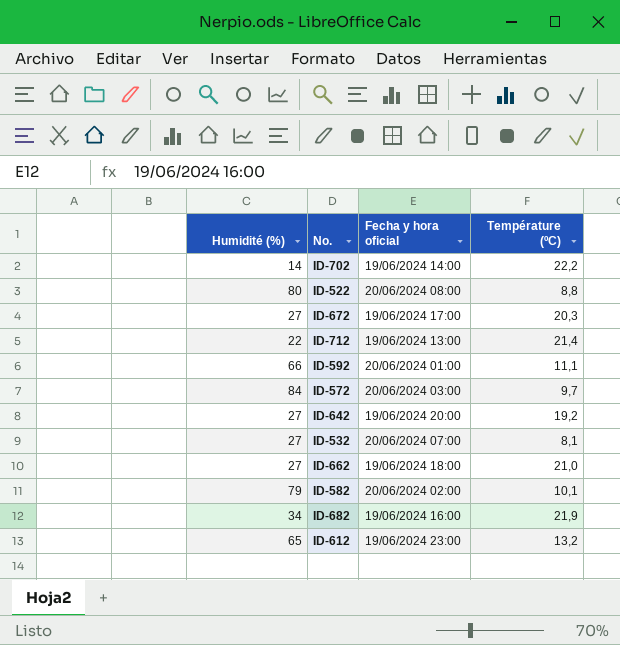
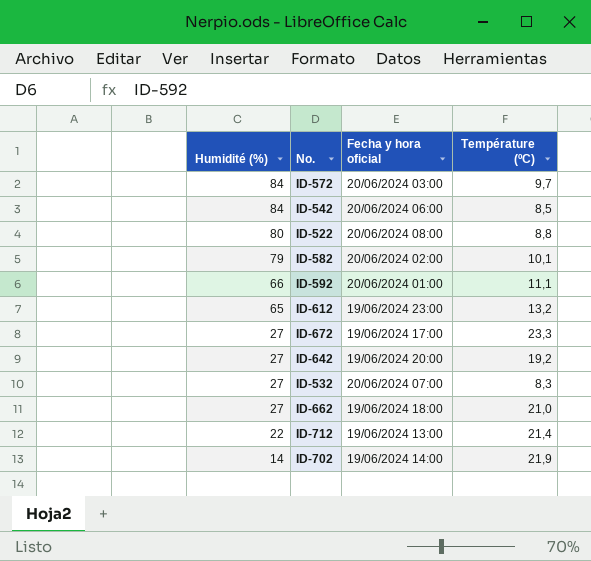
row order: none -> Humidité (%) descending
row ID-682: 34 | 19/06/2024 16:00 | 21,9 -> none
row ID-542: none -> 84 | 20/06/2024 06:00 | 8,5
ID-672 | Température (ºC): 20,3 -> 23,3
ID-532 | Température (ºC): 8,1 -> 8,3
ID-702 | Température (ºC): 22,2 -> 21,9

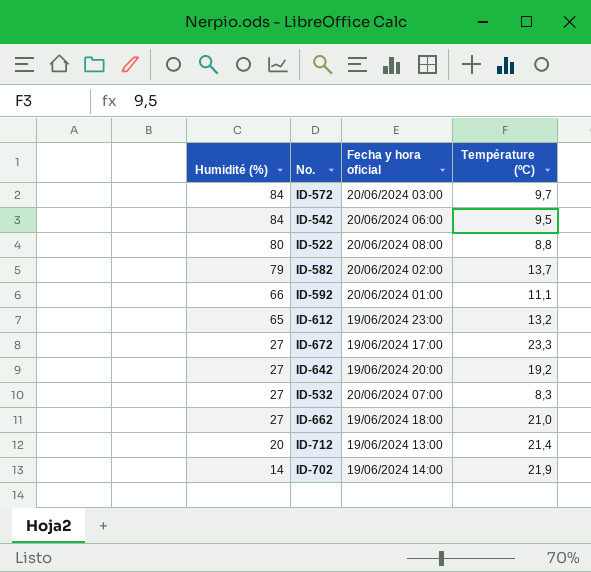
ID-542 | Température (ºC): 8,5 -> 9,5
ID-582 | Température (ºC): 10,1 -> 13,7
ID-712 | Humidité (%): 22 -> 20

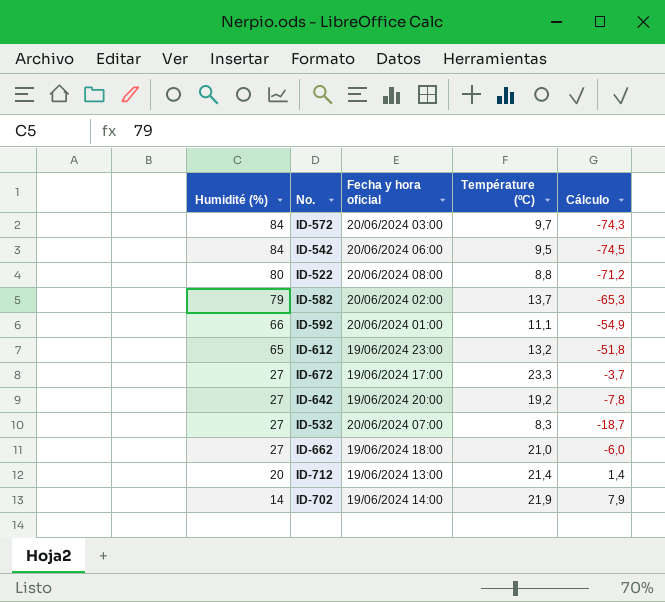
column Cálculo | formula: none -> [Température (ºC)] - [Humidité (%)]

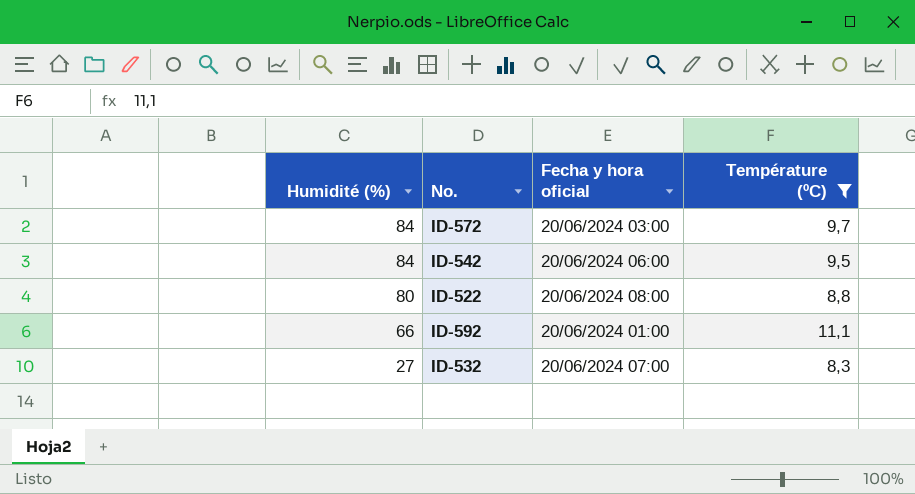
filter: none -> Température (ºC) <= 11,1
column Cálculo | formula: [Température (ºC)] - [Humidité (%)] -> none

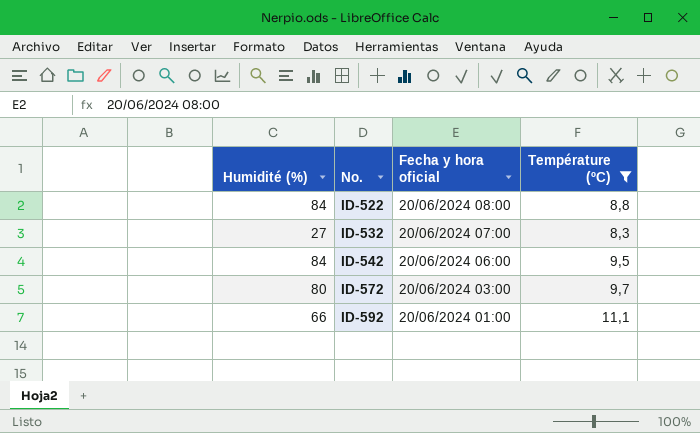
row order: Humidité (%) descending -> No. ascending
ID-522 | Humidité (%): 80 -> 84
ID-572 | Humidité (%): 84 -> 80

